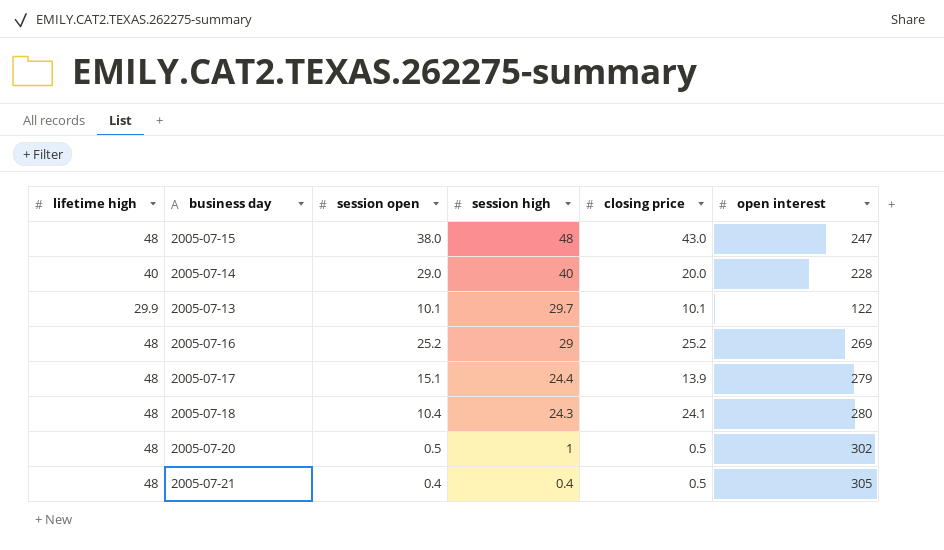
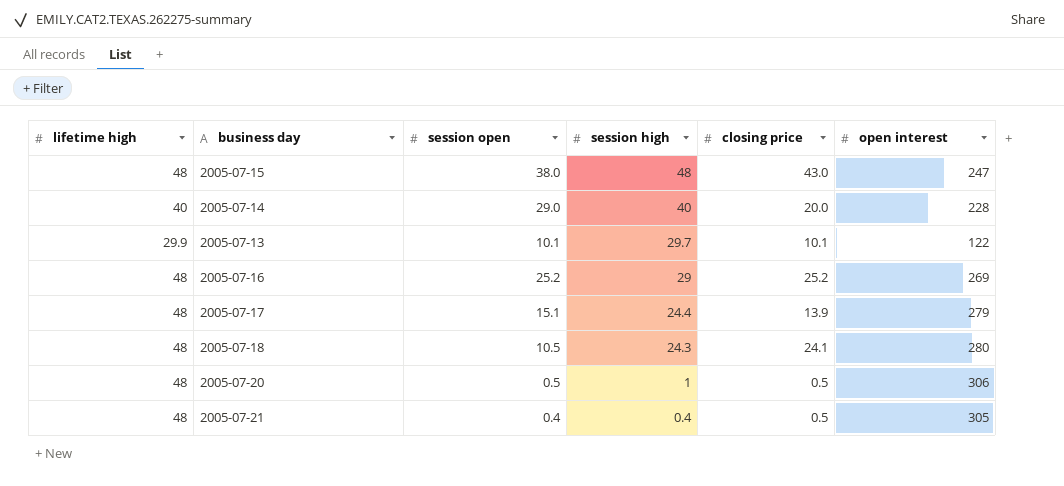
2005-07-18 | session open: 10.4 -> 10.5
2005-07-20 | open interest: 302 -> 306

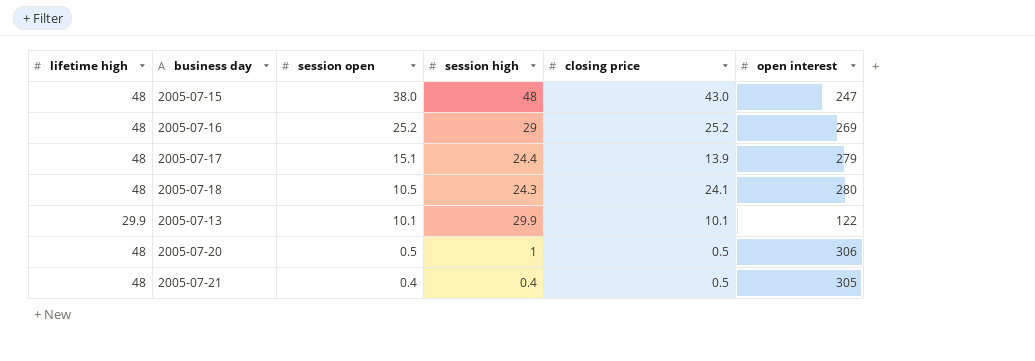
row order: session high descending -> session open descending
row 2005-07-14: 40 | 29.0 | 40 | 20.0 | 228 -> none
2005-07-13 | session high: 29.7 -> 29.9

